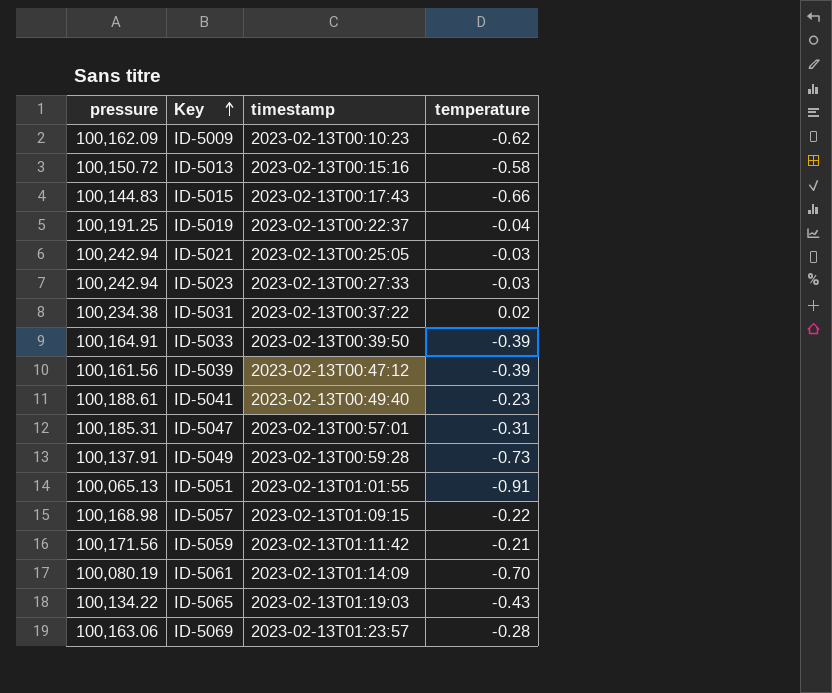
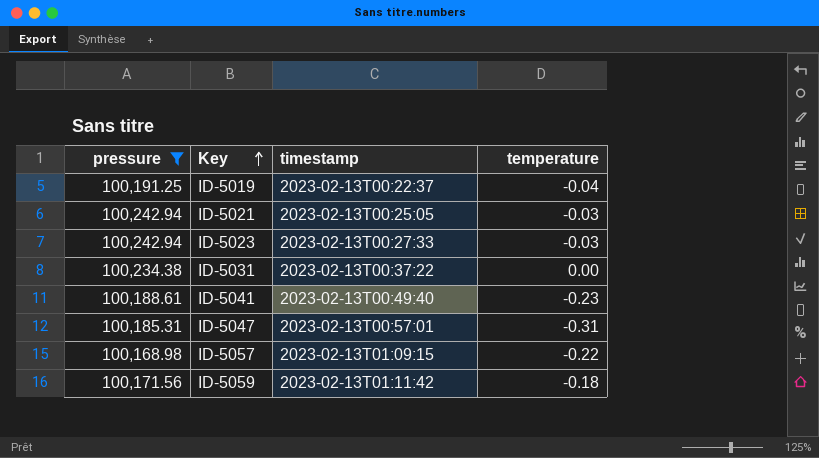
filter: none -> pressure >= 100,168.98
ID-5031 | temperature: 0.02 -> 0.00
ID-5059 | temperature: -0.21 -> -0.18

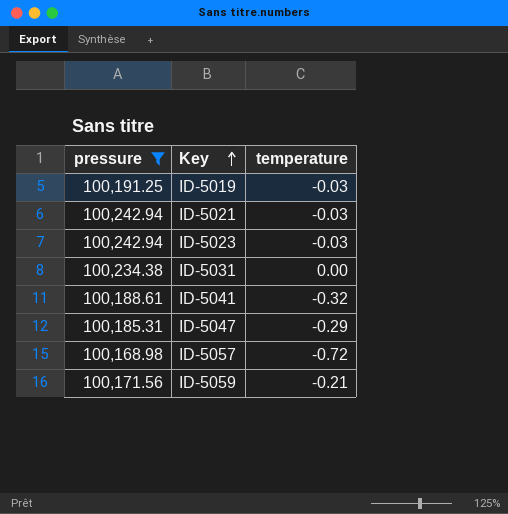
column timestamp | position: 3 -> none
ID-5019 | temperature: -0.04 -> -0.03
ID-5041 | temperature: -0.23 -> -0.32
ID-5047 | temperature: -0.31 -> -0.29
ID-5057 | temperature: -0.22 -> -0.72
ID-5059 | temperature: -0.18 -> -0.21

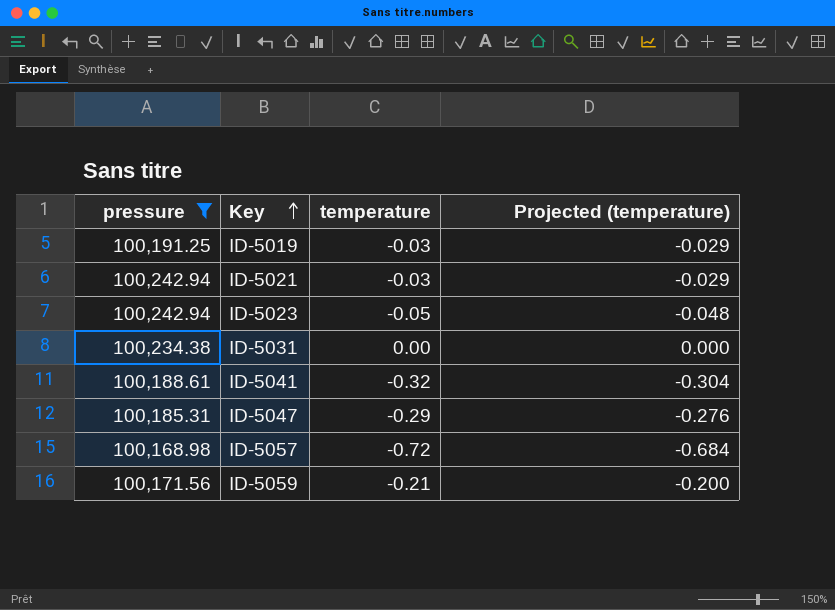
column Projected (temperature) | formula: none -> [temperature] * 0.95
ID-5023 | temperature: -0.03 -> -0.05

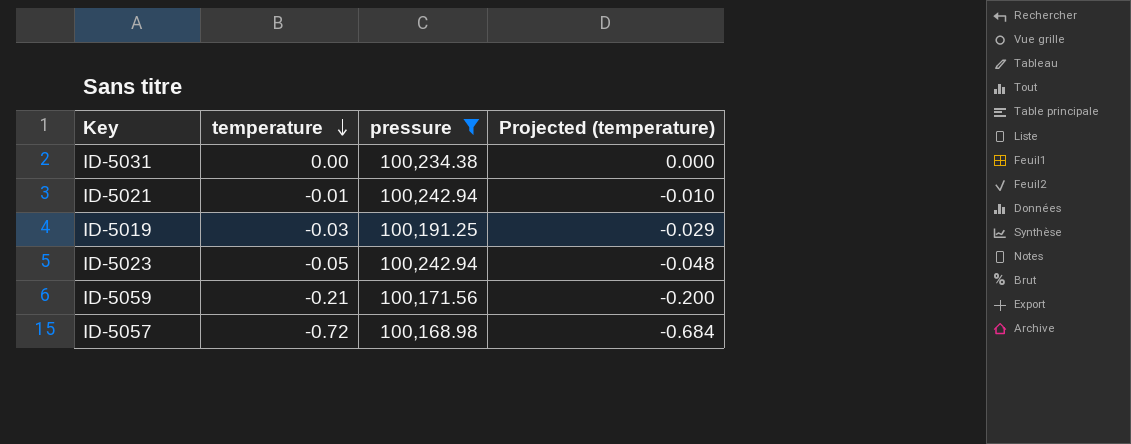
row order: Key ascending -> temperature descending
column pressure | position: 1 -> 3
row ID-5041: 100,188.61 | -0.32 | -0.304 -> none
row ID-5047: 100,185.31 | -0.29 | -0.276 -> none
ID-5021 | temperature: -0.03 -> -0.01
ID-5021 | Projected (temperature): -0.029 -> -0.010

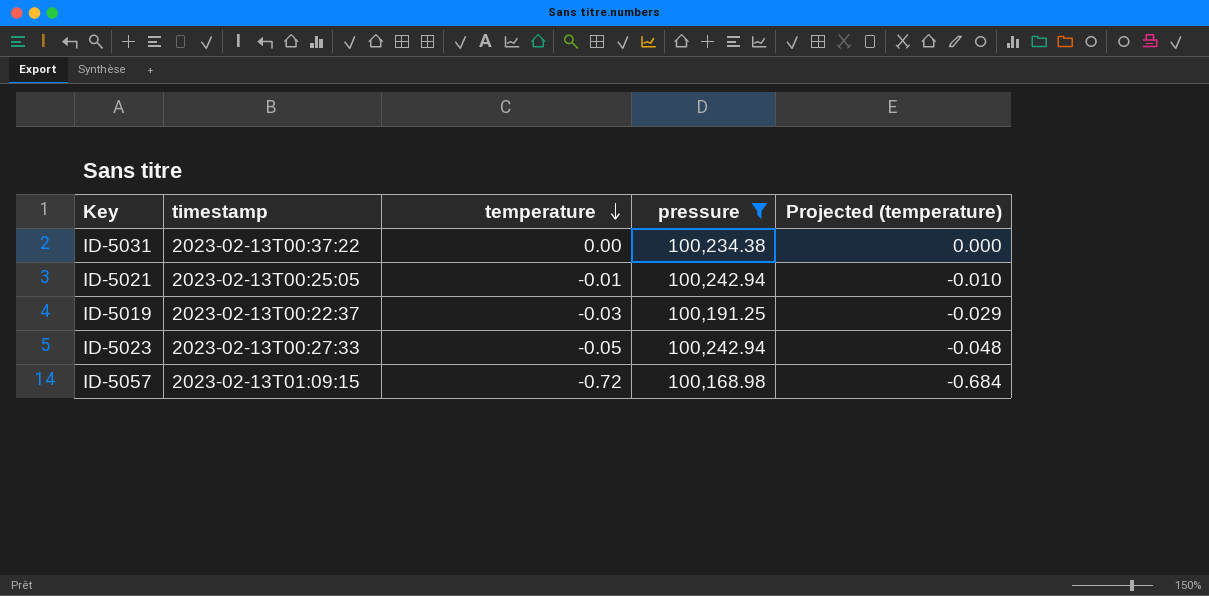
column timestamp | position: none -> 2
row ID-5059: -0.21 | 100,171.56 | -0.200 -> none

